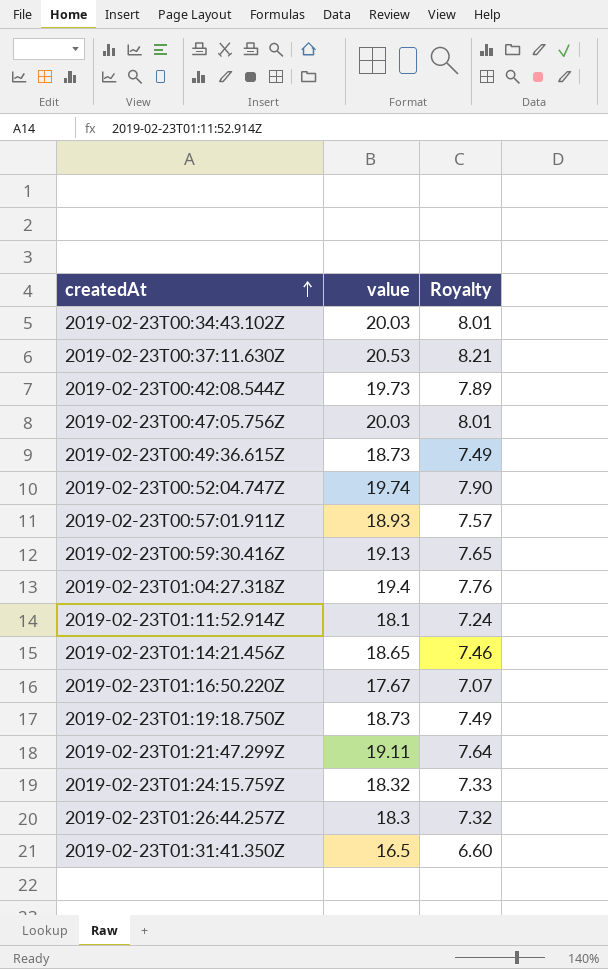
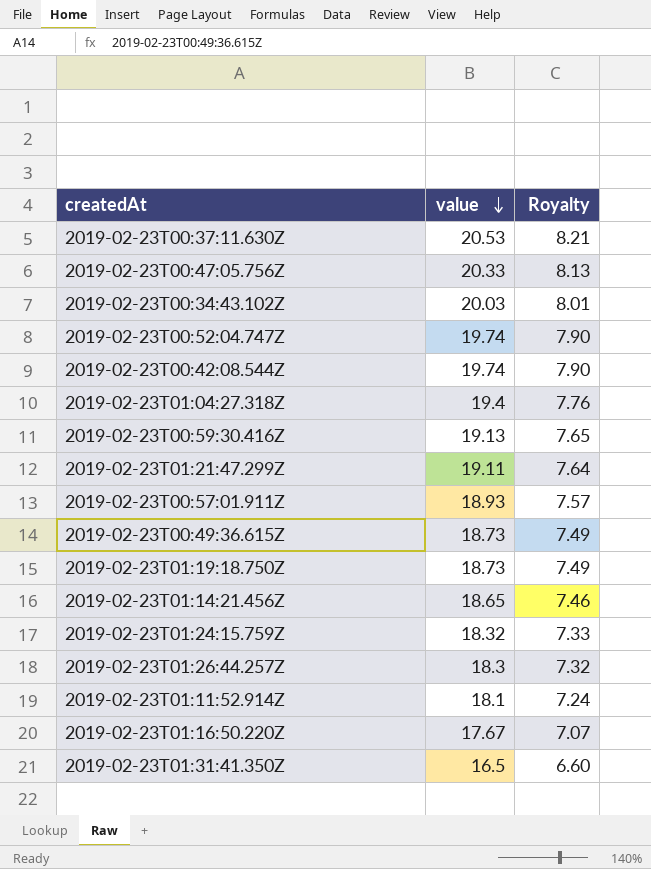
row order: createdAt ascending -> value descending
2019-02-23T00:47:05.756Z | value: 20.03 -> 20.33
2019-02-23T00:47:05.756Z | Royalty: 8.01 -> 8.13
2019-02-23T00:42:08.544Z | value: 19.73 -> 19.74
2019-02-23T00:42:08.544Z | Royalty: 7.89 -> 7.90

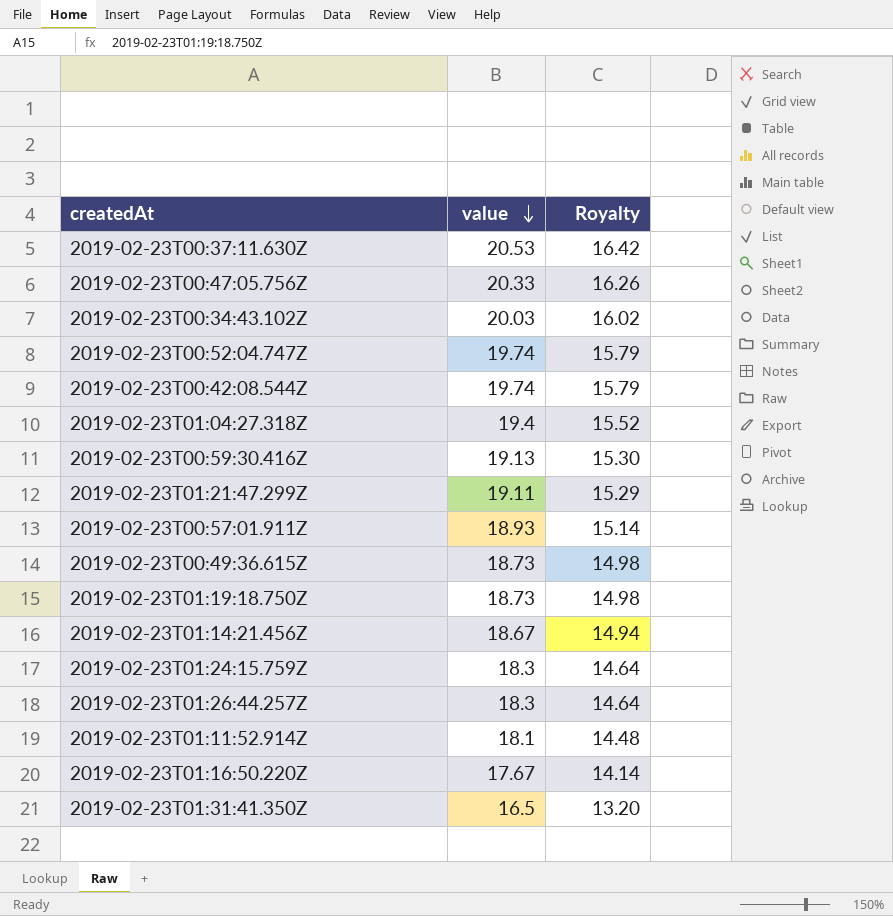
column Royalty | formula: [value] * 0.4 -> [value] * 0.8
2019-02-23T01:14:21.456Z | value: 18.65 -> 18.67
2019-02-23T01:24:15.759Z | value: 18.32 -> 18.3

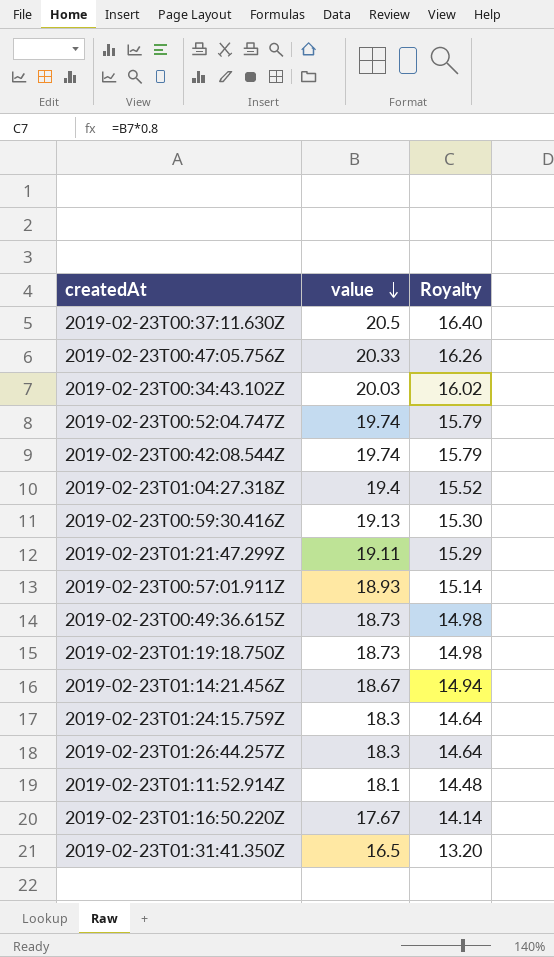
2019-02-23T00:37:11.630Z | value: 20.53 -> 20.5
2019-02-23T00:37:11.630Z | Royalty: 16.42 -> 16.40

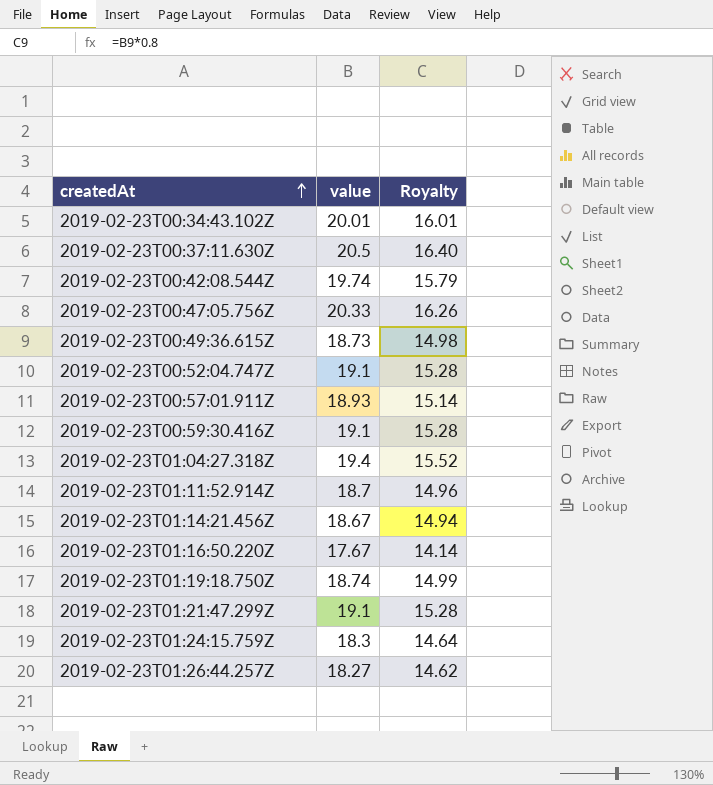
row order: value descending -> createdAt ascending
row 2019-02-23T01:31:41.350Z: 16.5 | 13.20 -> none
2019-02-23T00:34:43.102Z | value: 20.03 -> 20.01
2019-02-23T00:34:43.102Z | Royalty: 16.02 -> 16.01
2019-02-23T00:52:04.747Z | value: 19.74 -> 19.1
2019-02-23T00:52:04.747Z | Royalty: 15.79 -> 15.28
2019-02-23T00:59:30.416Z | value: 19.13 -> 19.1
2019-02-23T00:59:30.416Z | Royalty: 15.30 -> 15.28
2019-02-23T01:11:52.914Z | value: 18.1 -> 18.7
2019-02-23T01:11:52.914Z | Royalty: 14.48 -> 14.96
2019-02-23T01:19:18.750Z | value: 18.73 -> 18.74
2019-02-23T01:19:18.750Z | Royalty: 14.98 -> 14.99
2019-02-23T01:21:47.299Z | value: 19.11 -> 19.1
2019-02-23T01:21:47.299Z | Royalty: 15.29 -> 15.28
2019-02-23T01:26:44.257Z | value: 18.3 -> 18.27
2019-02-23T01:26:44.257Z | Royalty: 14.64 -> 14.62

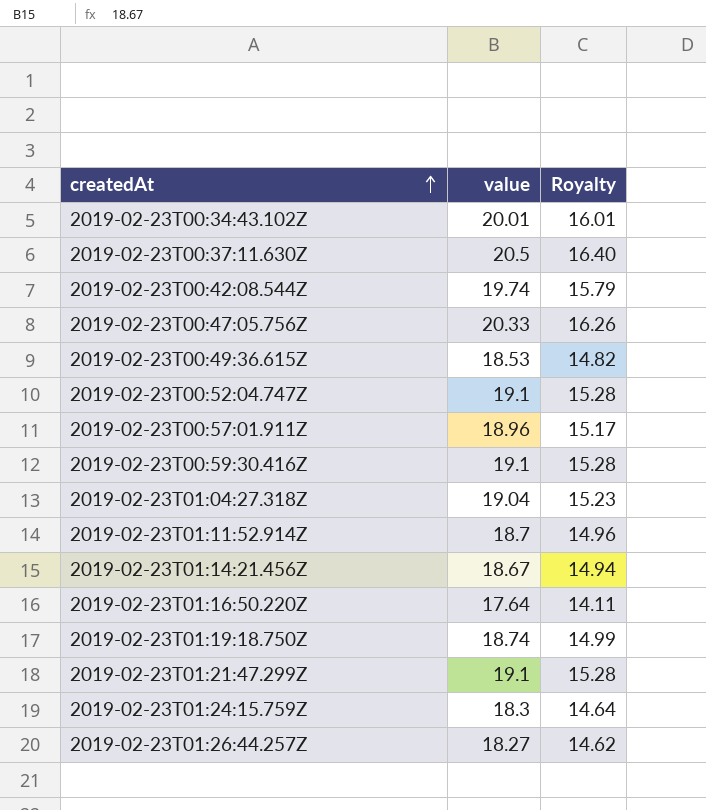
2019-02-23T00:49:36.615Z | value: 18.73 -> 18.53
2019-02-23T00:49:36.615Z | Royalty: 14.98 -> 14.82
2019-02-23T00:57:01.911Z | value: 18.93 -> 18.96
2019-02-23T00:57:01.911Z | Royalty: 15.14 -> 15.17
2019-02-23T01:04:27.318Z | value: 19.4 -> 19.04
2019-02-23T01:04:27.318Z | Royalty: 15.52 -> 15.23
2019-02-23T01:16:50.220Z | value: 17.67 -> 17.64
2019-02-23T01:16:50.220Z | Royalty: 14.14 -> 14.11

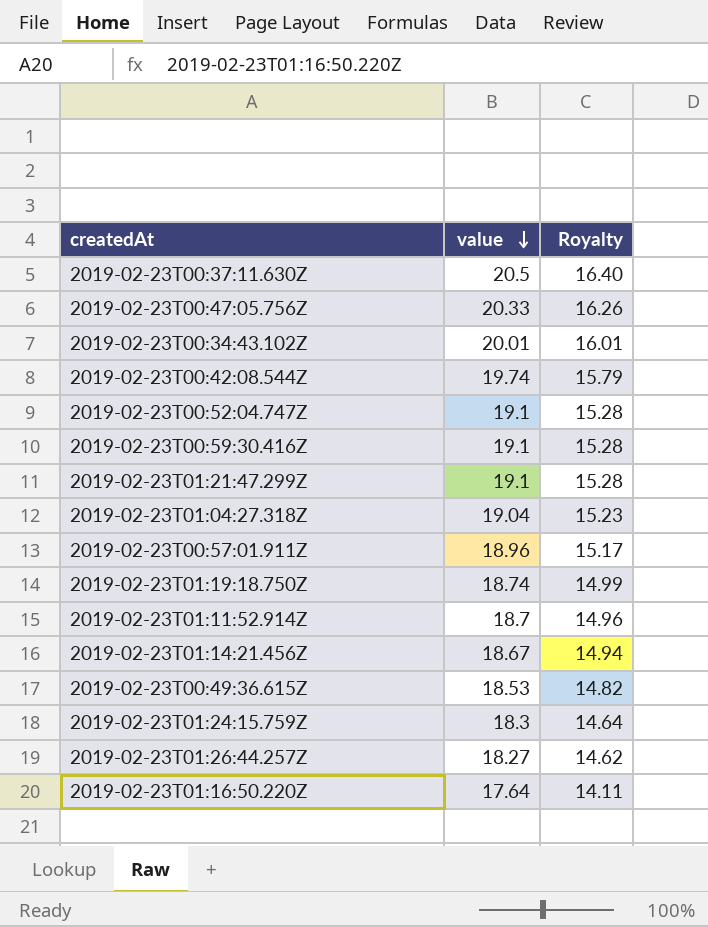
row order: createdAt ascending -> value descending

